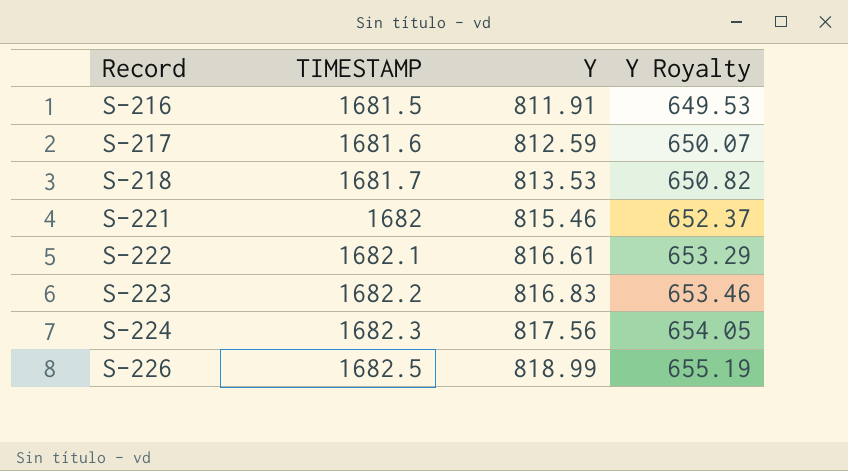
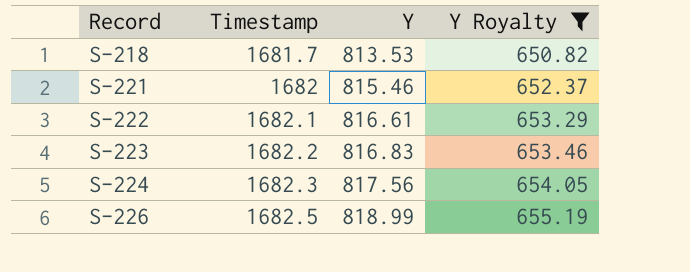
filter: none -> Y Royalty >= 650.82
column name: TIMESTAMP -> Timestamp

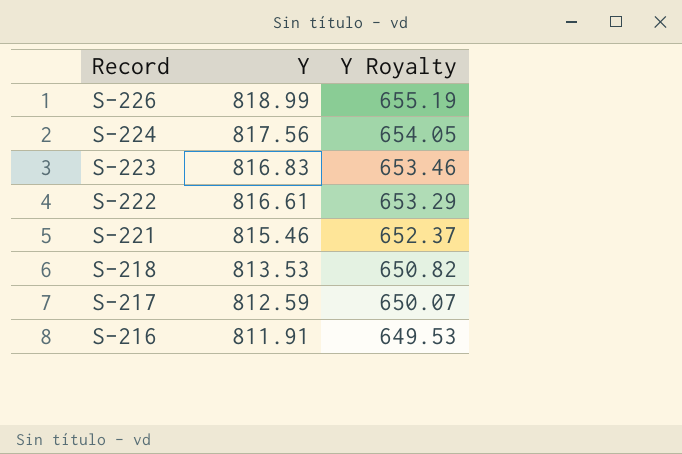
filter: Y Royalty >= 650.82 -> none
row order: Record ascending -> Record descending
column Timestamp | position: 2 -> none

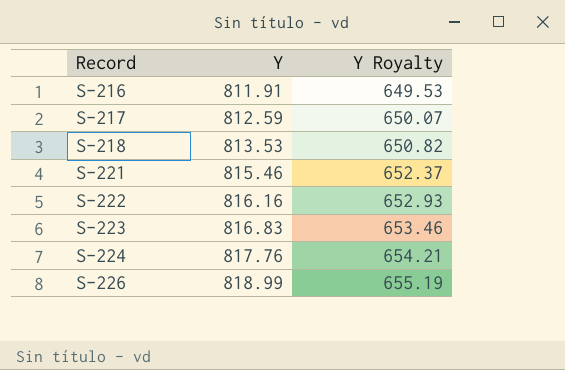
row order: Record descending -> Record ascending
S-222 | Y: 816.61 -> 816.16
S-222 | Y Royalty: 653.29 -> 652.93
S-224 | Y: 817.56 -> 817.76
S-224 | Y Royalty: 654.05 -> 654.21

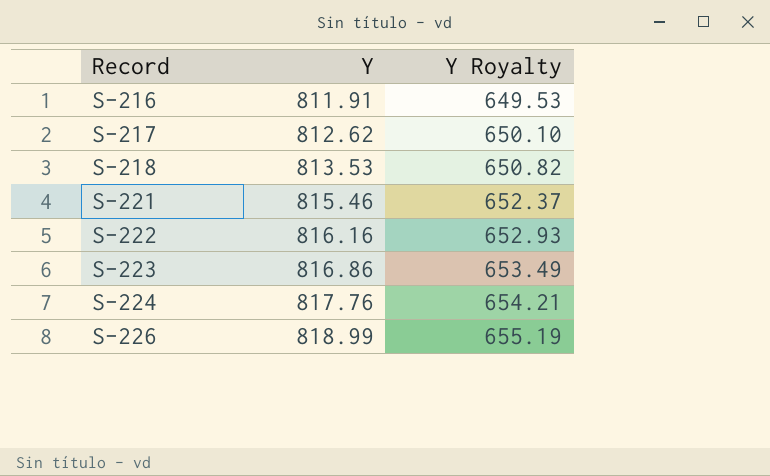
S-217 | Y: 812.59 -> 812.62
S-217 | Y Royalty: 650.07 -> 650.10
S-223 | Y: 816.83 -> 816.86
S-223 | Y Royalty: 653.46 -> 653.49

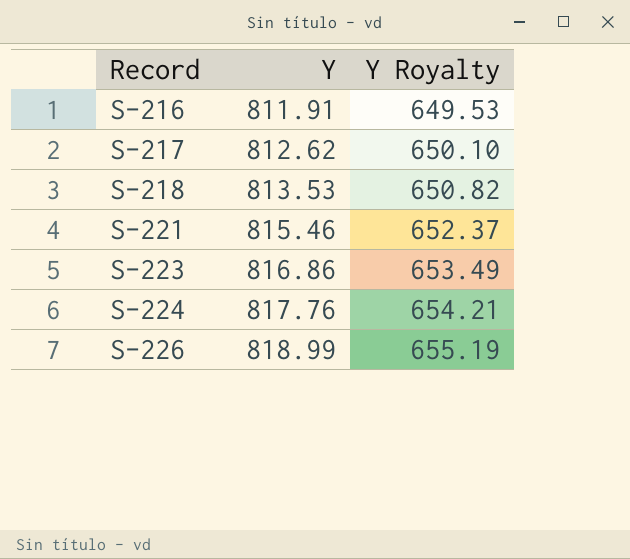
row S-222: 816.16 | 652.93 -> none

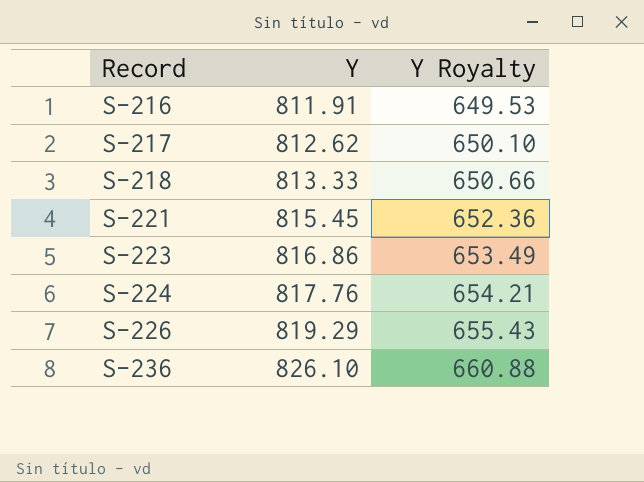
S-218 | Y: 813.53 -> 813.33
S-218 | Y Royalty: 650.82 -> 650.66
S-221 | Y: 815.46 -> 815.45
S-221 | Y Royalty: 652.37 -> 652.36
S-226 | Y: 818.99 -> 819.29
S-226 | Y Royalty: 655.19 -> 655.43
row S-236: none -> 826.10 | 660.88

